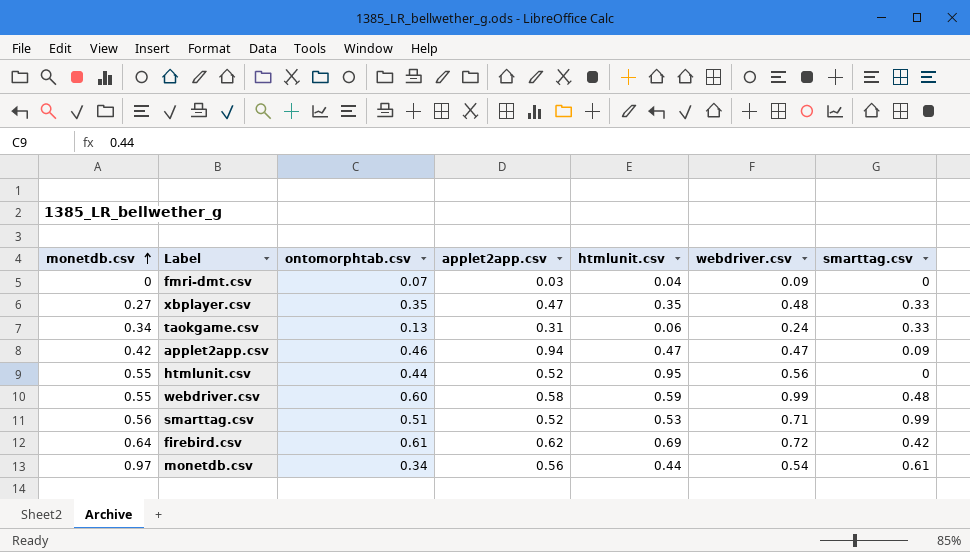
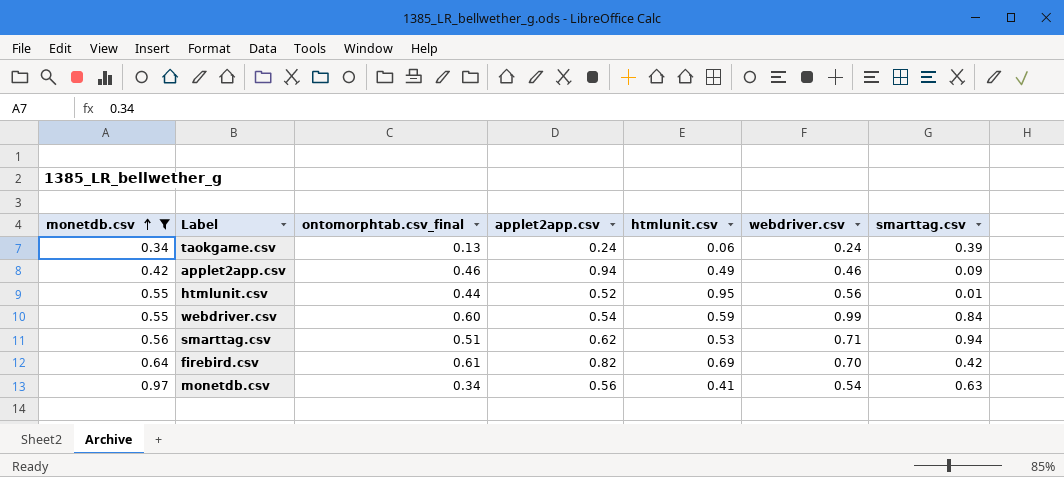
filter: none -> monetdb.csv >= 0.34
column name: ontomorphtab.csv -> ontomorphtab.csv_final
taokgame.csv | applet2app.csv: 0.31 -> 0.24
taokgame.csv | smarttag.csv: 0.33 -> 0.39
applet2app.csv | htmlunit.csv: 0.47 -> 0.49
applet2app.csv | webdriver.csv: 0.47 -> 0.46
htmlunit.csv | smarttag.csv: 0 -> 0.01
webdriver.csv | applet2app.csv: 0.58 -> 0.54
webdriver.csv | smarttag.csv: 0.48 -> 0.84
smarttag.csv | applet2app.csv: 0.52 -> 0.62
smarttag.csv | smarttag.csv: 0.99 -> 0.94
firebird.csv | applet2app.csv: 0.62 -> 0.82
firebird.csv | webdriver.csv: 0.72 -> 0.70
monetdb.csv | htmlunit.csv: 0.44 -> 0.41
monetdb.csv | smarttag.csv: 0.61 -> 0.63

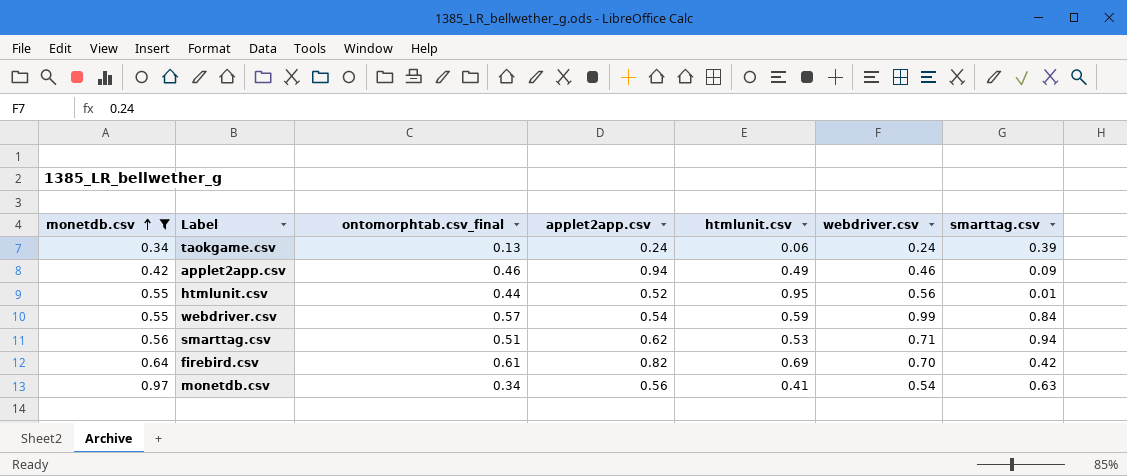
webdriver.csv | ontomorphtab.csv_final: 0.60 -> 0.57

